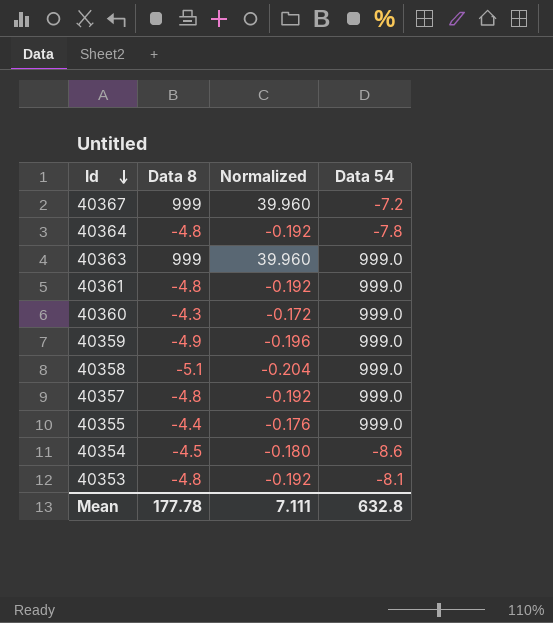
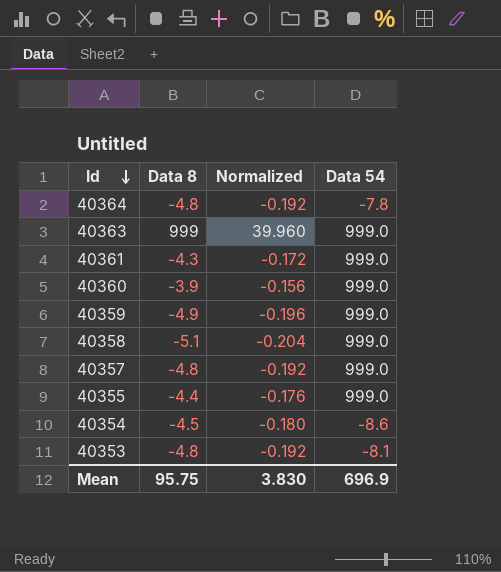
row 40367: 999 | 39.960 | -7.2 -> none
40361 | Data 8: -4.8 -> -4.3
40361 | Normalized: -0.192 -> -0.172
40360 | Data 8: -4.3 -> -3.9
40360 | Normalized: -0.172 -> -0.156
Mean | Data 8: 177.78 -> 95.75
Mean | Normalized: 7.111 -> 3.830
Mean | Data 54: 632.8 -> 696.9

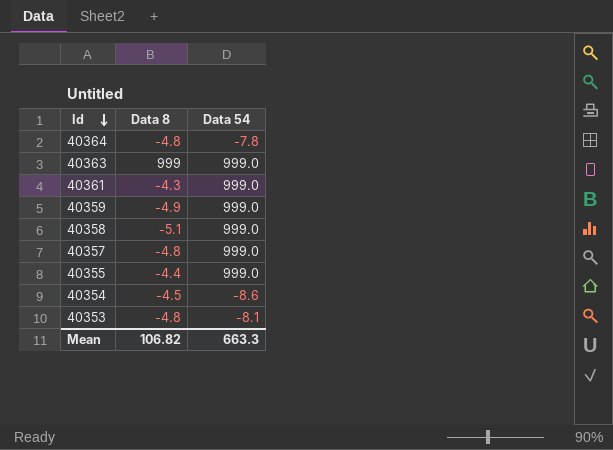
column Normalized | formula: [Data 8] * 0.04 -> none
row 40360: -3.9 | -0.156 | 999.0 -> none
Mean | Data 8: 95.75 -> 106.82
Mean | Data 54: 696.9 -> 663.3

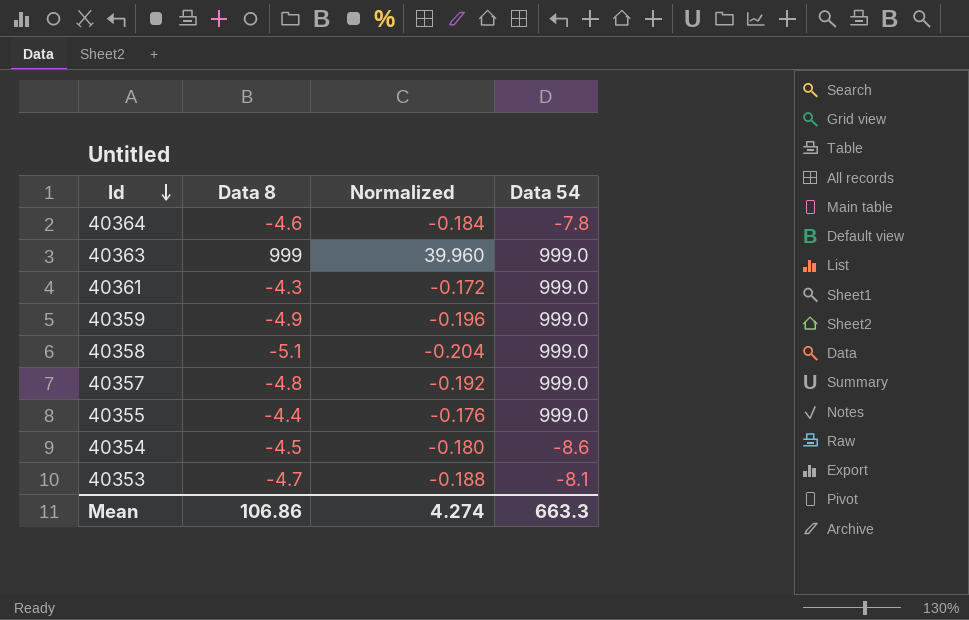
column Normalized | formula: none -> [Data 8] * 0.04
40364 | Data 8: -4.8 -> -4.6
40353 | Data 8: -4.8 -> -4.7
Mean | Data 8: 106.82 -> 106.86

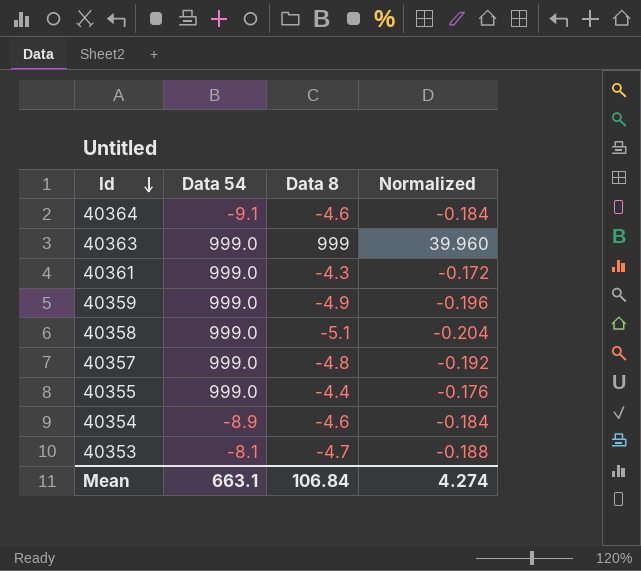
column Data 54 | position: 4 -> 2
40364 | Data 54: -7.8 -> -9.1
40354 | Data 54: -8.6 -> -8.9
40354 | Data 8: -4.5 -> -4.6
40354 | Normalized: -0.180 -> -0.184
Mean | Data 54: 663.3 -> 663.1
Mean | Data 8: 106.86 -> 106.84

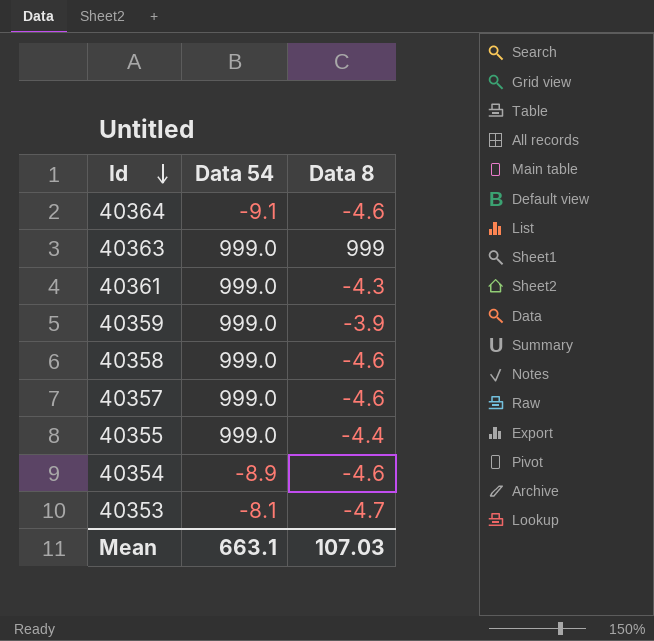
column Normalized | formula: [Data 8] * 0.04 -> none
40359 | Data 8: -4.9 -> -3.9
40358 | Data 8: -5.1 -> -4.6
40357 | Data 8: -4.8 -> -4.6
Mean | Data 8: 106.84 -> 107.03

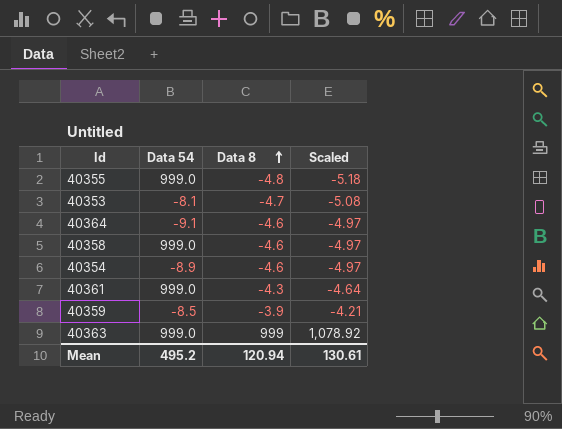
row order: Id descending -> Data 8 ascending
column Scaled | formula: none -> [Data 8] * 1.08
row 40357: 999.0 | -4.6 -> none
40355 | Data 8: -4.4 -> -4.8
40359 | Data 54: 999.0 -> -8.5
Mean | Data 54: 663.1 -> 495.2
Mean | Data 8: 107.03 -> 120.94

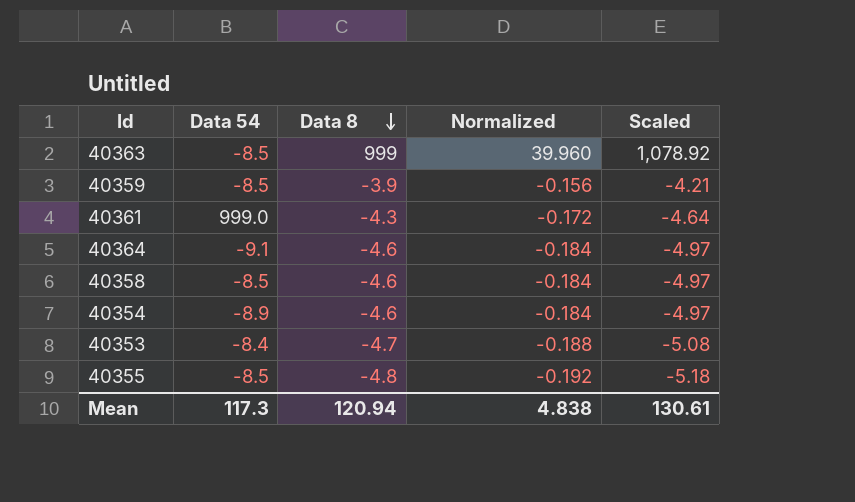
row order: Data 8 ascending -> Data 8 descending
column Normalized | formula: none -> [Data 8] * 0.04
40363 | Data 54: 999.0 -> -8.5
40358 | Data 54: 999.0 -> -8.5
40353 | Data 54: -8.1 -> -8.4
40355 | Data 54: 999.0 -> -8.5
Mean | Data 54: 495.2 -> 117.3

